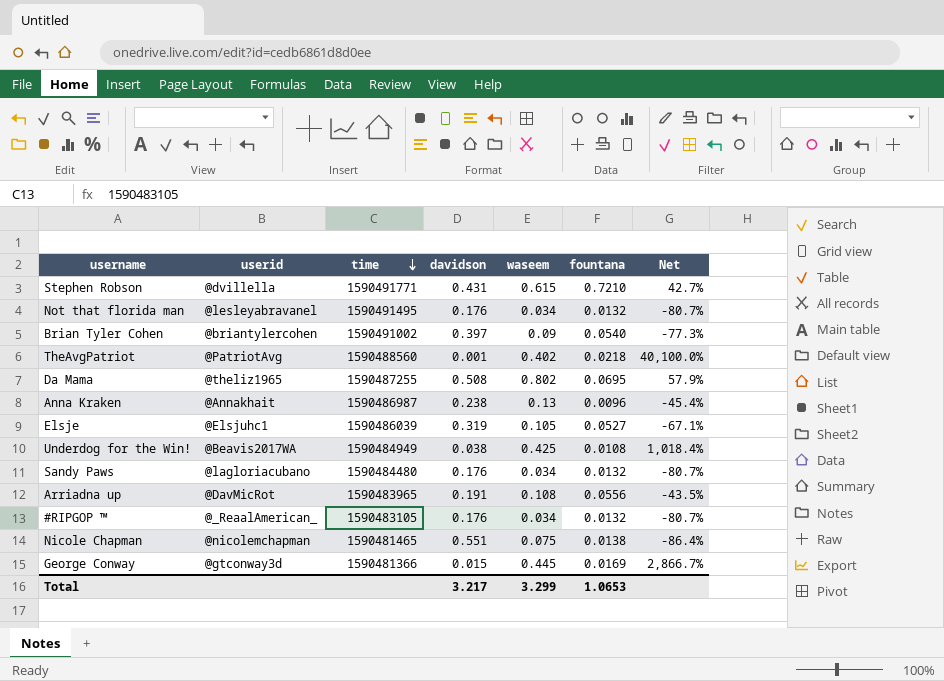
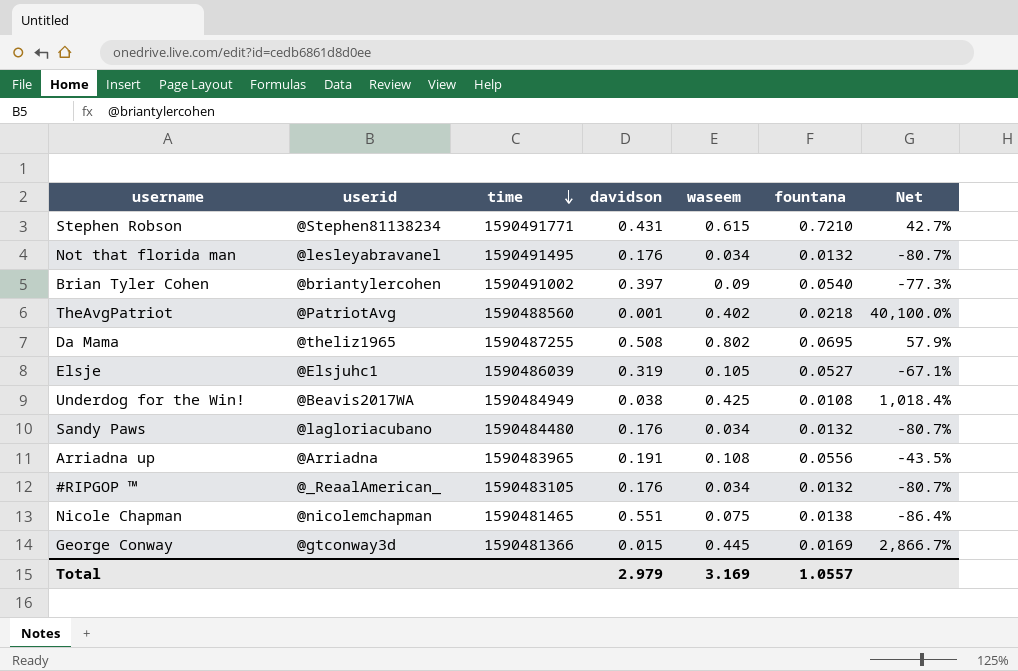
row Anna Kraken: @Annakhait | 1590486987 | 0.238 | 0.13 | 0.0096 | -45.4% -> none
Stephen Robson | userid: @dvillella -> @Stephen81138234
Arriadna up | userid: @DavMicRot -> @Arriadna
Total | davidson: 3.217 -> 2.979
Total | waseem: 3.299 -> 3.169
Total | fountana: 1.0653 -> 1.0557

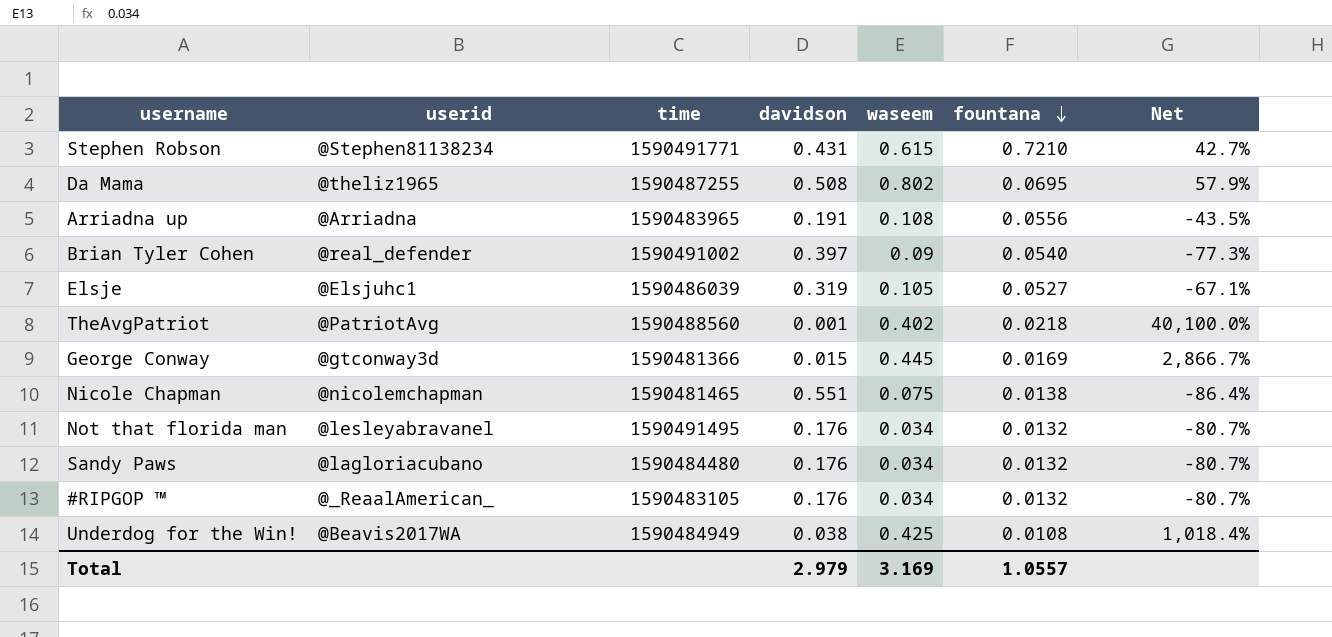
row order: time descending -> fountana descending
Brian Tyler Cohen | userid: @briantylercohen -> @real_defender

